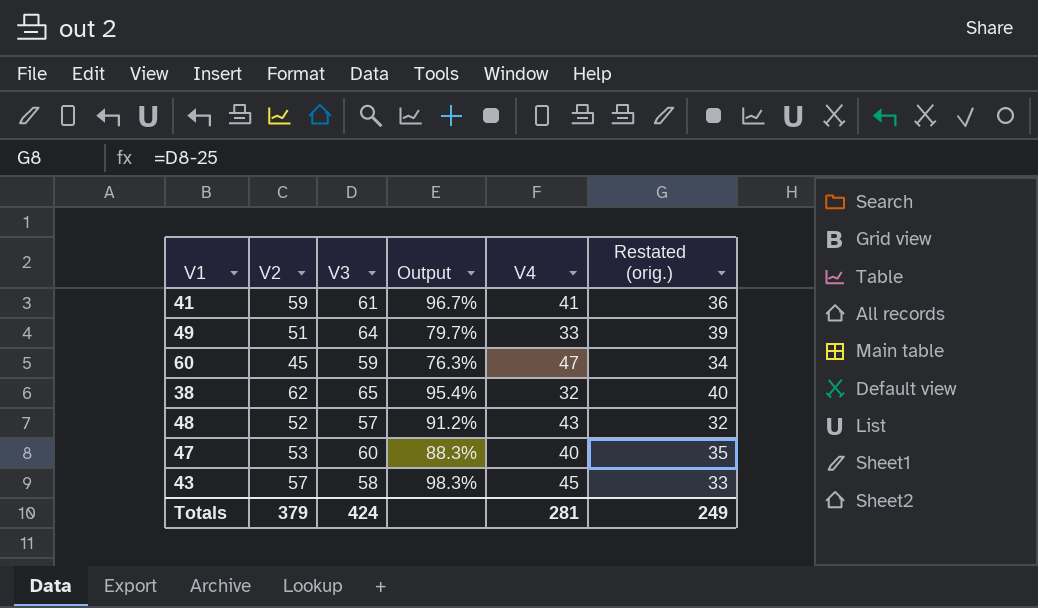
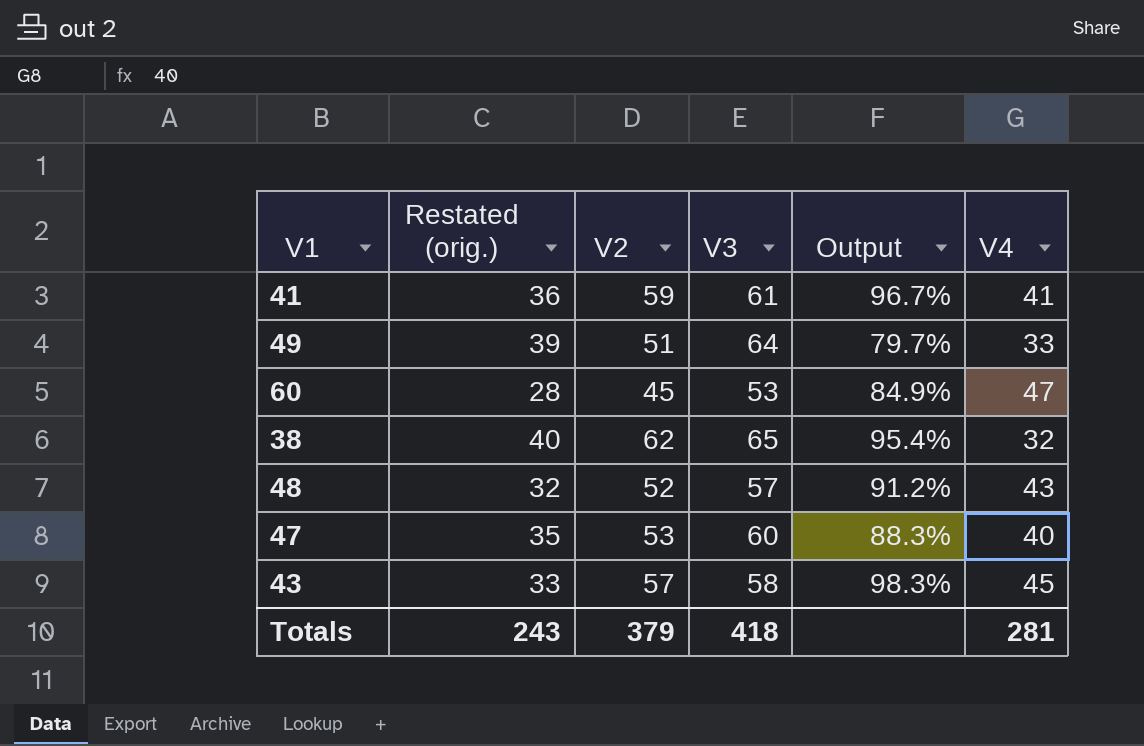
column Restated (orig.) | position: 6 -> 2
60 | Restated (orig.): 34 -> 28
60 | V3: 59 -> 53
60 | Output: 76.3% -> 84.9%
Totals | Restated (orig.): 249 -> 243
Totals | V3: 424 -> 418

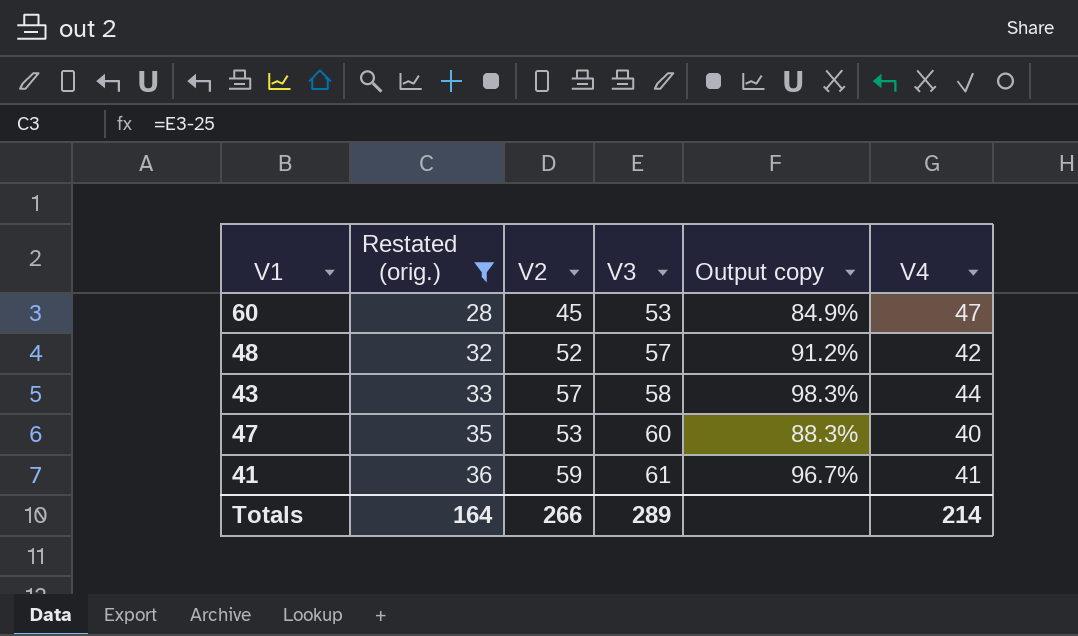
filter: none -> Restated (orig.) <= 36
row order: none -> Restated (orig.) ascending
column name: Output -> Output copy
48 | V4: 43 -> 42
43 | V4: 45 -> 44
Totals | Restated (orig.): 243 -> 164
Totals | V2: 379 -> 266
Totals | V3: 418 -> 289
Totals | V4: 281 -> 214

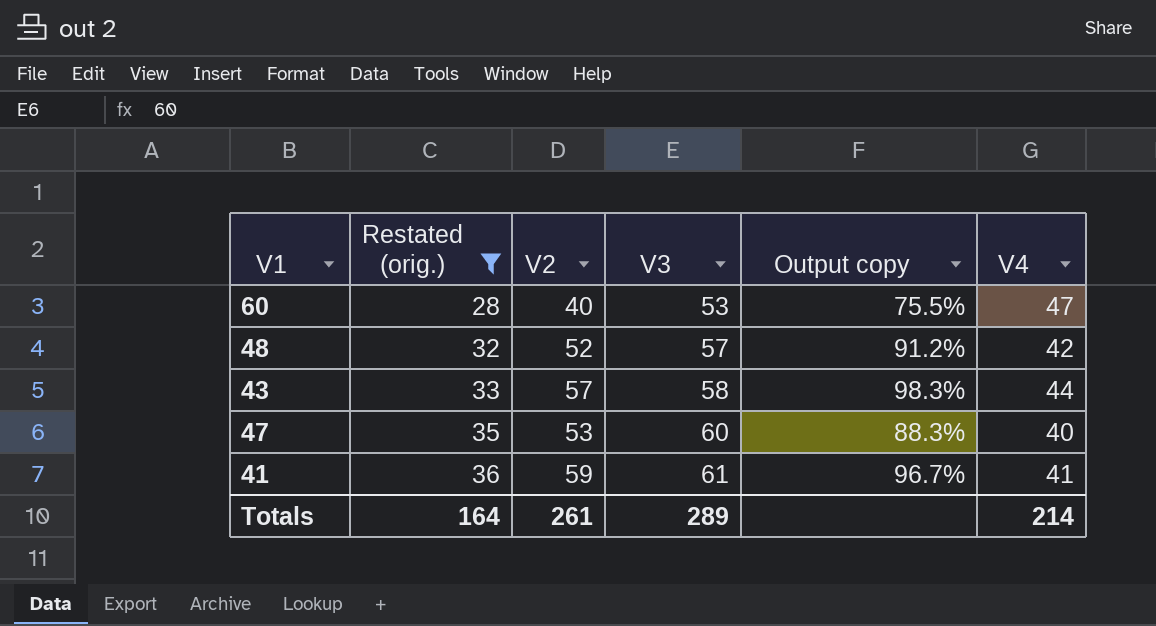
60 | V2: 45 -> 40
60 | Output copy: 84.9% -> 75.5%
Totals | V2: 266 -> 261

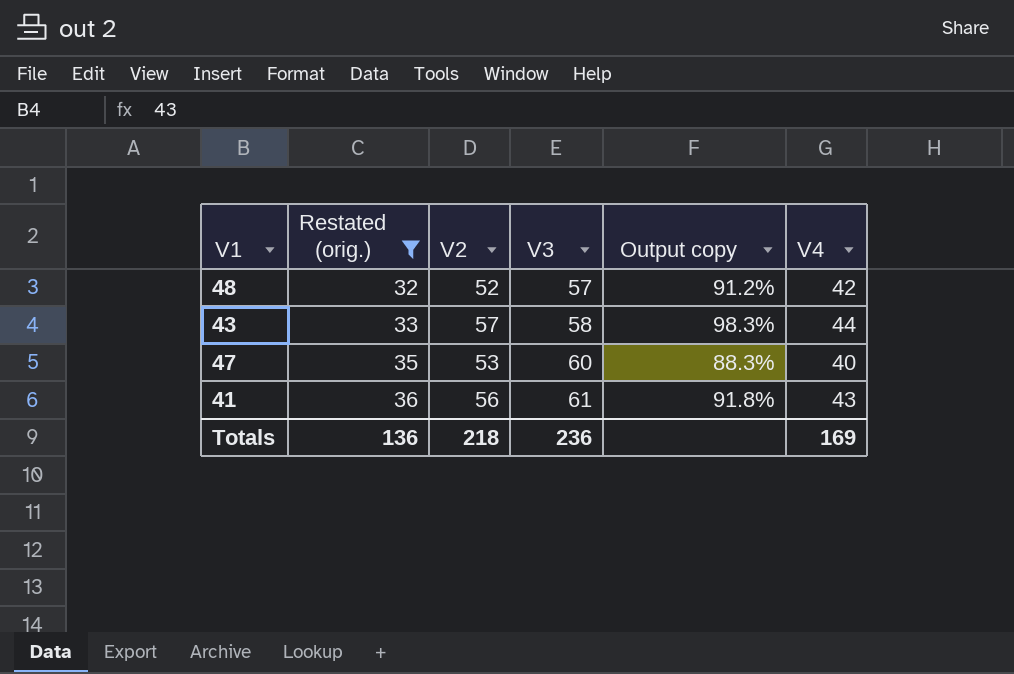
row 60: 28 | 40 | 53 | 75.5% | 47 -> none
41 | V2: 59 -> 56
41 | Output copy: 96.7% -> 91.8%
41 | V4: 41 -> 43
Totals | Restated (orig.): 164 -> 136
Totals | V2: 261 -> 218
Totals | V3: 289 -> 236
Totals | V4: 214 -> 169

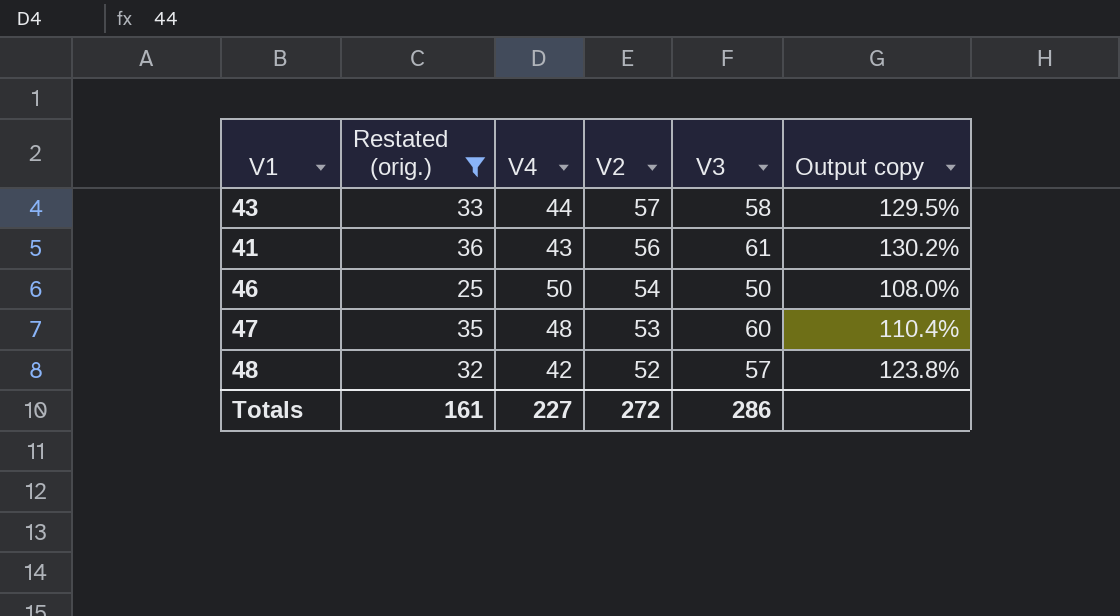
row order: Restated (orig.) ascending -> V2 descending
column V4 | position: 6 -> 3
column Output copy | formula: [V2] / [V3] -> [V2] / [V4]
row 46: none -> 25 | 50 | 54 | 50 | 108.0%
47 | V4: 40 -> 48
Totals | Restated (orig.): 136 -> 161
Totals | V4: 169 -> 227
Totals | V2: 218 -> 272
Totals | V3: 236 -> 286

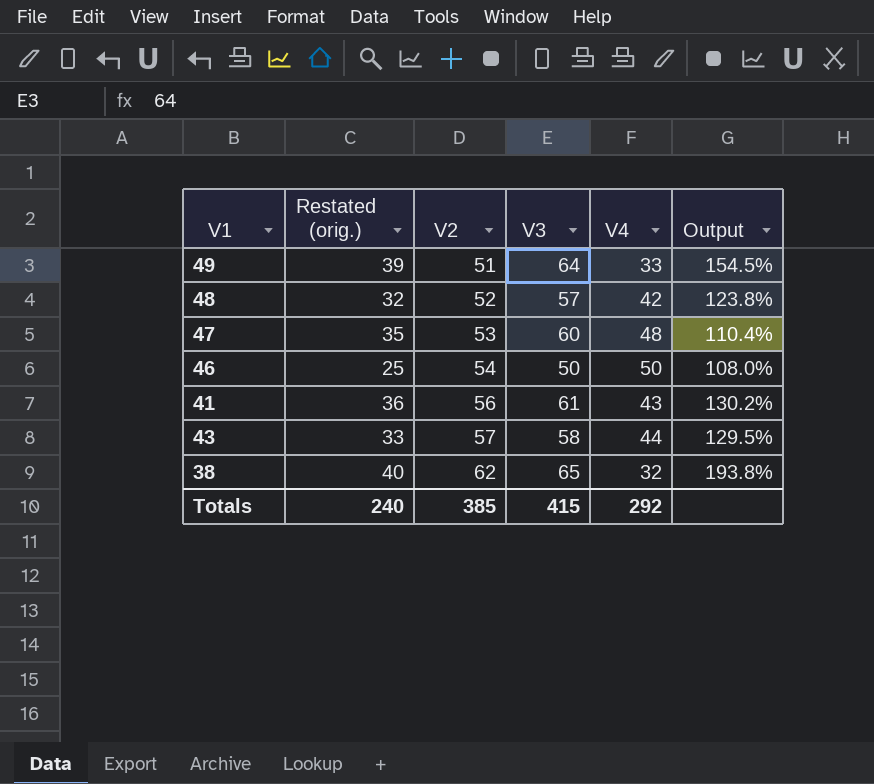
filter: Restated (orig.) <= 36 -> none
row order: V2 descending -> V2 ascending
column V4 | position: 3 -> 5
column name: Output copy -> Output
Totals | Restated (orig.): 161 -> 240
Totals | V2: 272 -> 385
Totals | V3: 286 -> 415
Totals | V4: 227 -> 292

